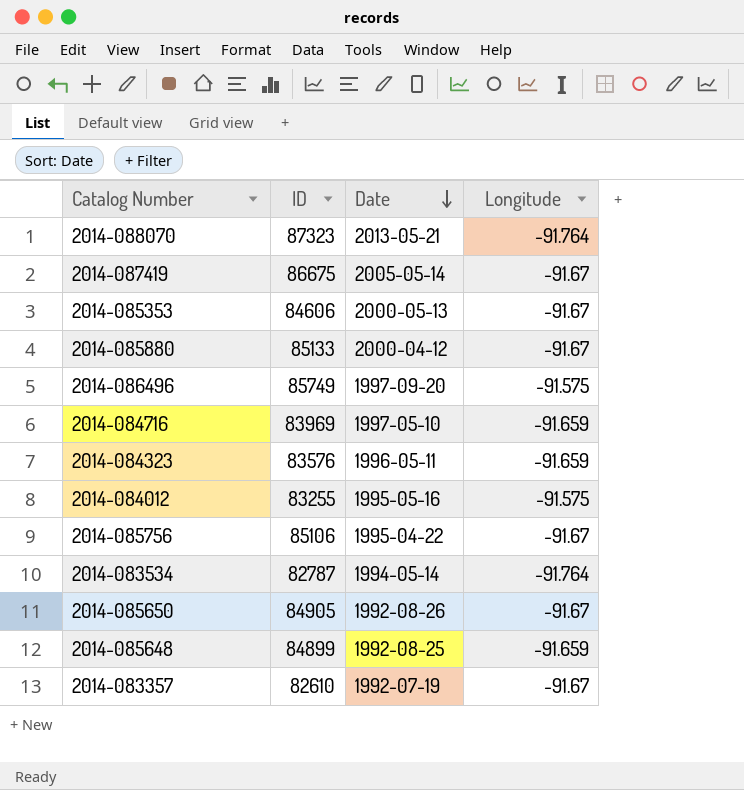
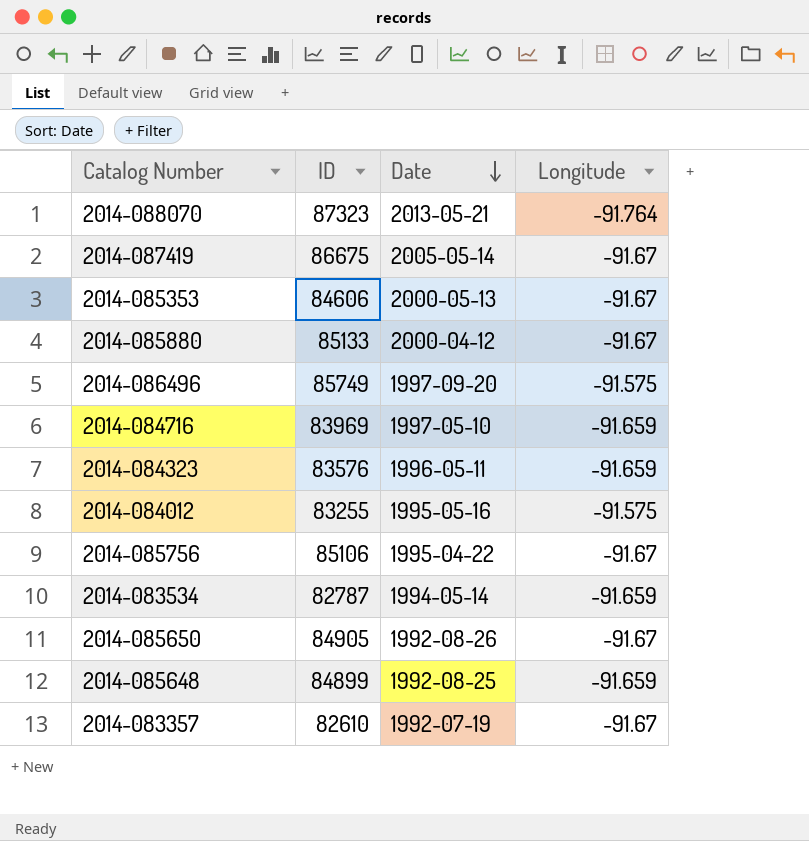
2014-083534 | Longitude: -91.764 -> -91.659

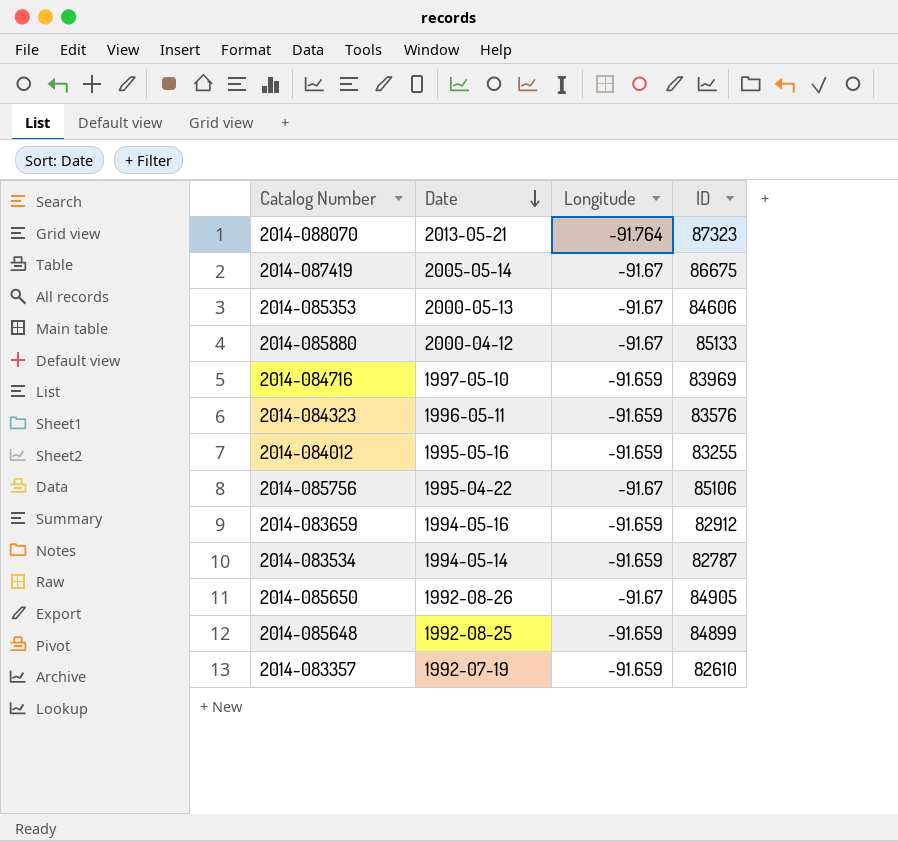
column ID | position: 2 -> 4
row 2014-086496: 85749 | 1997-09-20 | -91.575 -> none
2014-084012 | Longitude: -91.575 -> -91.659
row 2014-083659: none -> 1994-05-16 | -91.659 | 82912
2014-083357 | Longitude: -91.67 -> -91.659

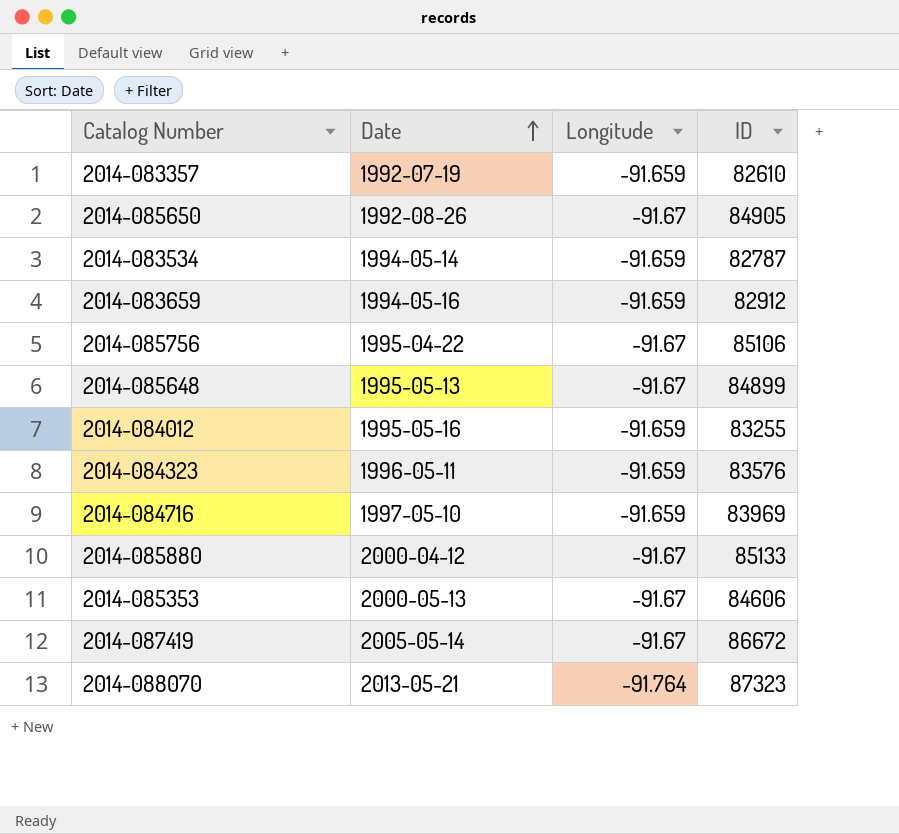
row order: Date descending -> Date ascending
2014-085648 | Date: 1992-08-25 -> 1995-05-13
2014-085648 | Longitude: -91.659 -> -91.67
2014-087419 | ID: 86675 -> 86672

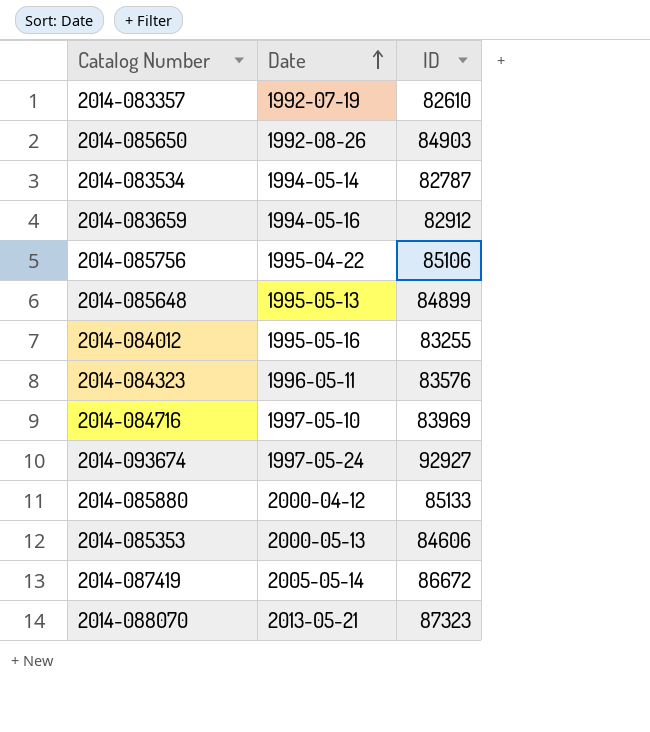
column Longitude | position: 3 -> none
2014-085650 | ID: 84905 -> 84903
row 2014-093674: none -> 1997-05-24 | 92927

